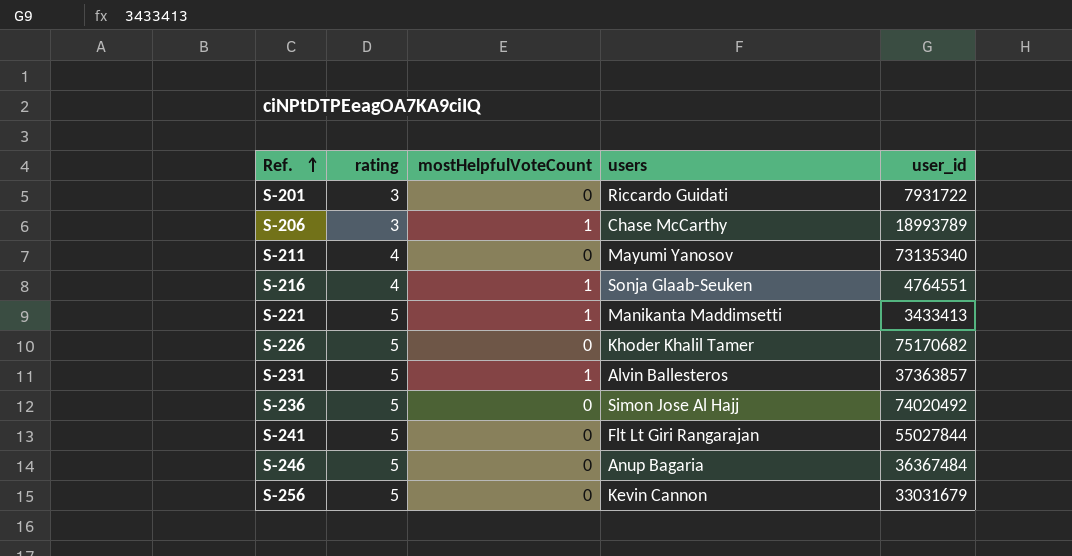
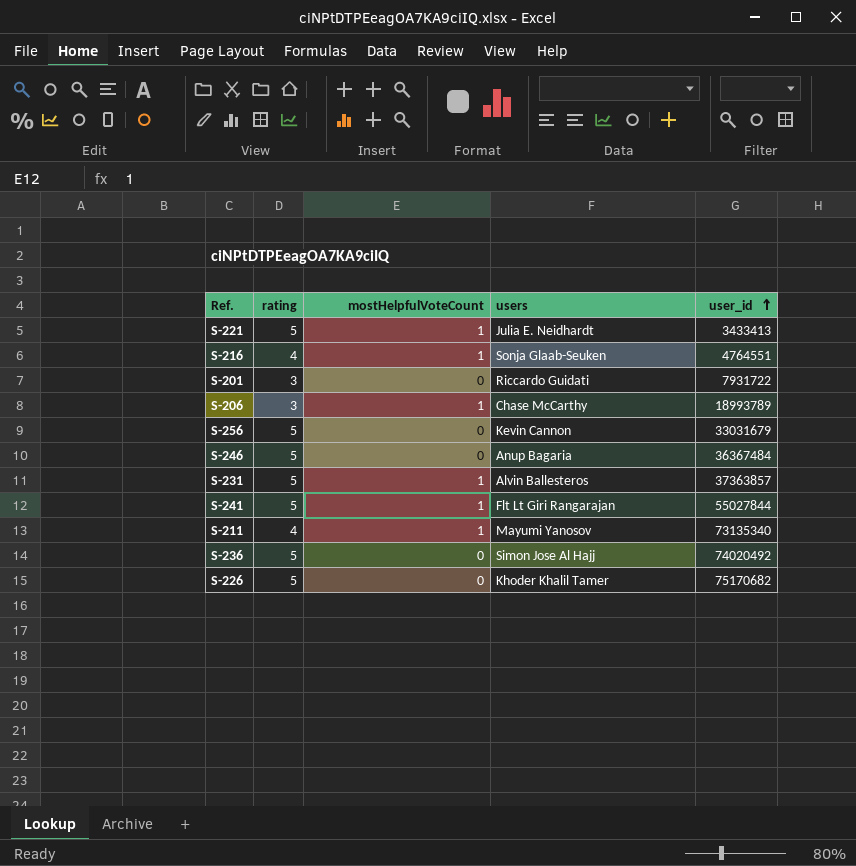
row order: Ref. ascending -> user_id ascending
S-221 | users: Manikanta Maddimsetti -> Julia E. Neidhardt
S-241 | mostHelpfulVoteCount: 0 -> 1
S-211 | mostHelpfulVoteCount: 0 -> 1

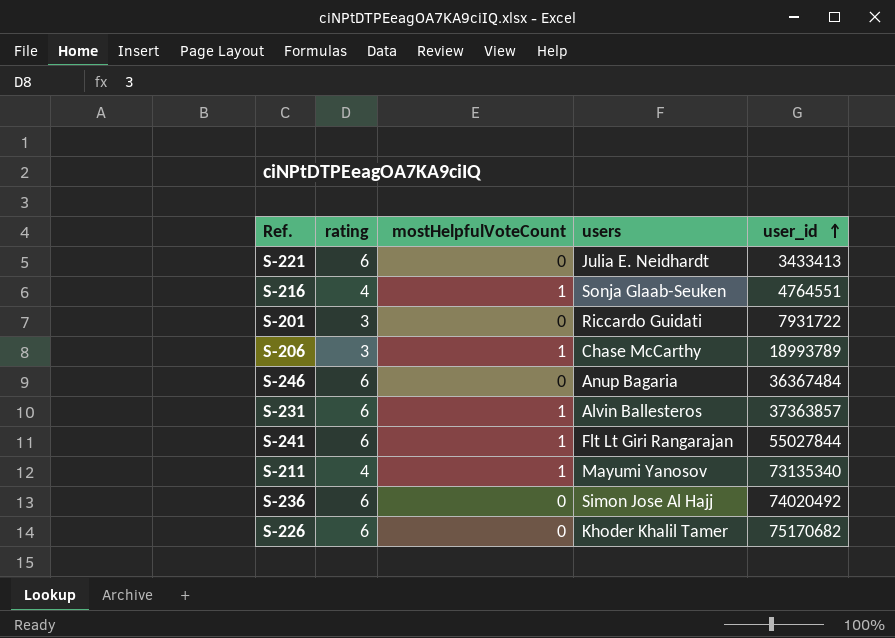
row S-256: 5 | 0 | Kevin Cannon | 33031679 -> none
S-221 | rating: 5 -> 6
S-221 | mostHelpfulVoteCount: 1 -> 0
S-246 | rating: 5 -> 6
S-231 | rating: 5 -> 6
S-241 | rating: 5 -> 6
S-236 | rating: 5 -> 6
S-226 | rating: 5 -> 6

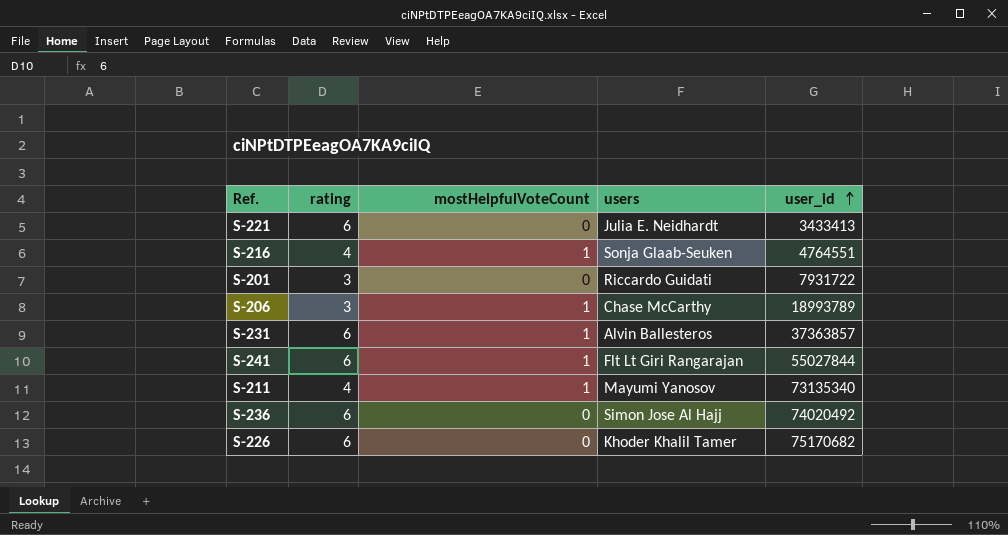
row S-246: 6 | 0 | Anup Bagaria | 36367484 -> none

